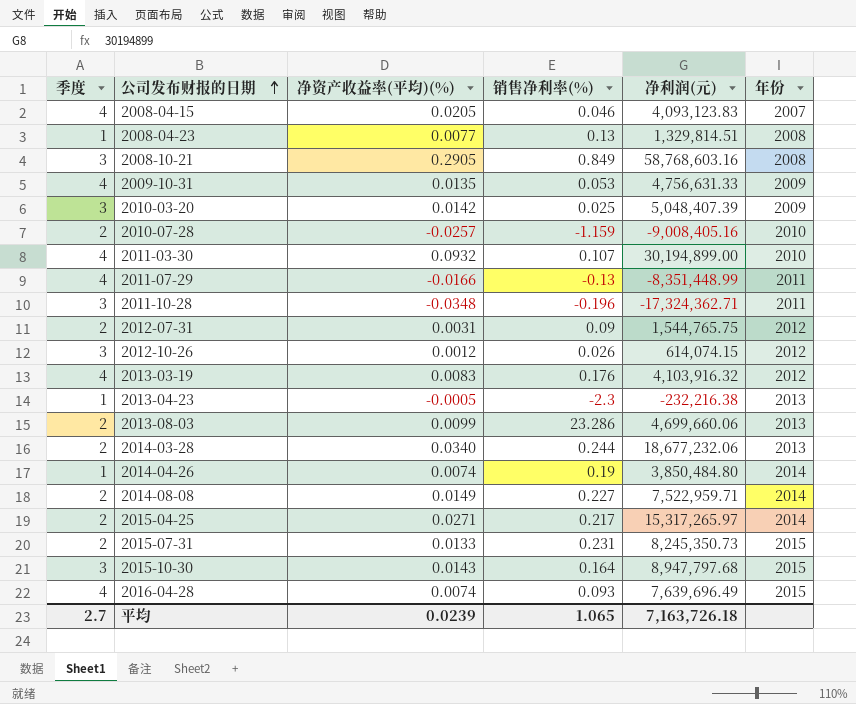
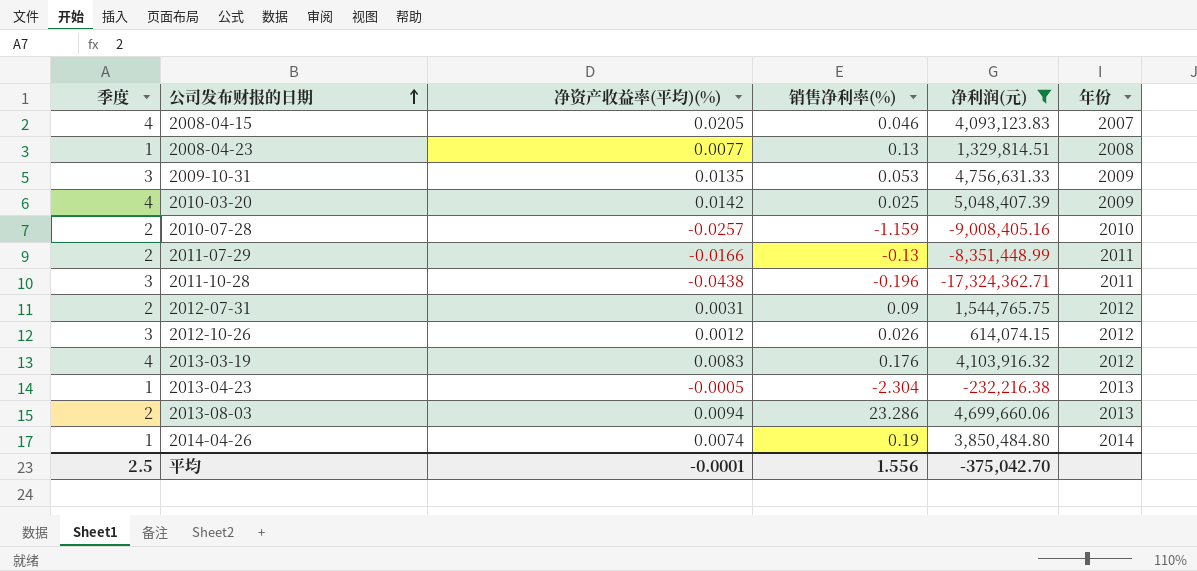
filter: none -> 净利润(元) <= 5,048,407.39
2009-10-31 | 季度: 4 -> 3
2010-03-20 | 季度: 3 -> 4
2011-07-29 | 季度: 4 -> 2
2011-10-28 | 净资产收益率(平均)(%): -0.0348 -> -0.0438
2013-04-23 | 销售净利率(%): -2.3 -> -2.304
2013-08-03 | 净资产收益率(平均)(%): 0.0099 -> 0.0094
平均 | 季度: 2.7 -> 2.5
平均 | 净资产收益率(平均)(%): 0.0239 -> -0.0001
平均 | 销售净利率(%): 1.065 -> 1.556
平均 | 净利润(元): 7,163,726.18 -> -375,042.70

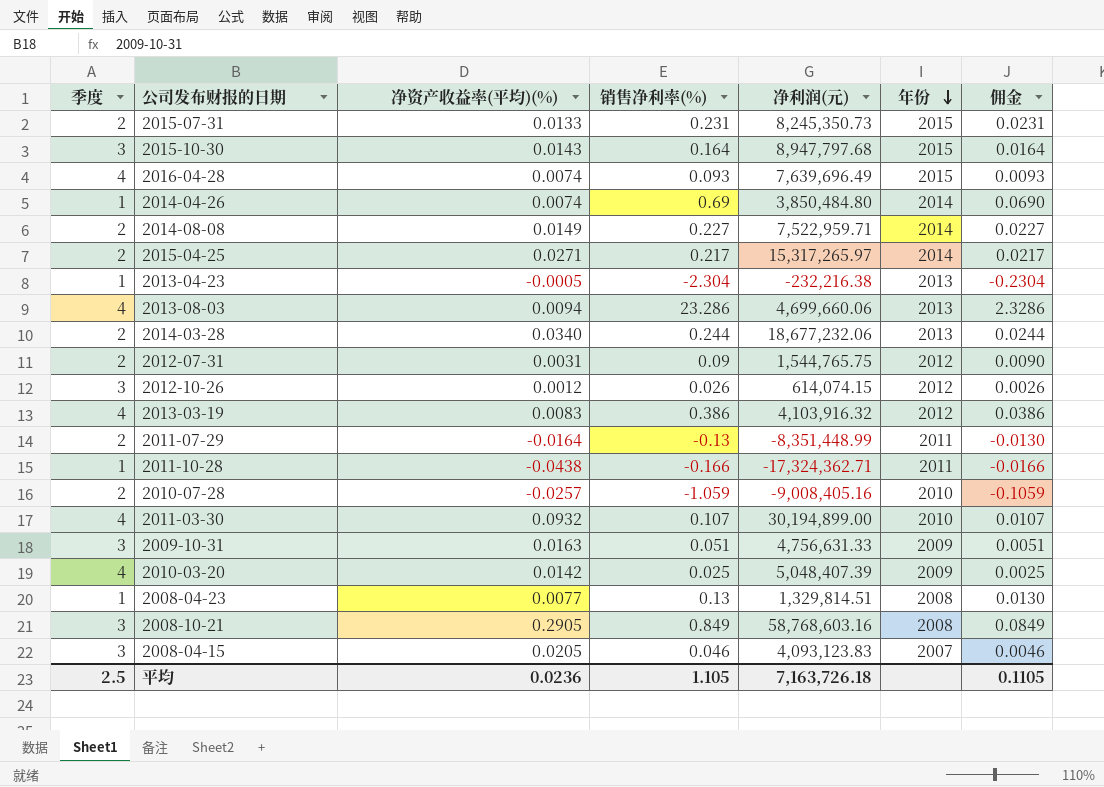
filter: 净利润(元) <= 5,048,407.39 -> none
row order: 公司发布财报的日期 ascending -> 年份 descending
column 佣金 | formula: none -> [销售净利率(%)] * 0.1
2014-04-26 | 销售净利率(%): 0.19 -> 0.69
2013-08-03 | 季度: 2 -> 4
2013-03-19 | 销售净利率(%): 0.176 -> 0.386
2011-07-29 | 净资产收益率(平均)(%): -0.0166 -> -0.0164
2011-10-28 | 季度: 3 -> 1
2011-10-28 | 销售净利率(%): -0.196 -> -0.166
2010-07-28 | 销售净利率(%): -1.159 -> -1.059
2009-10-31 | 净资产收益率(平均)(%): 0.0135 -> 0.0163
2009-10-31 | 销售净利率(%): 0.053 -> 0.051
2008-04-15 | 季度: 4 -> 3
平均 | 净资产收益率(平均)(%): -0.0001 -> 0.0236
平均 | 销售净利率(%): 1.556 -> 1.105
平均 | 净利润(元): -375,042.70 -> 7,163,726.18

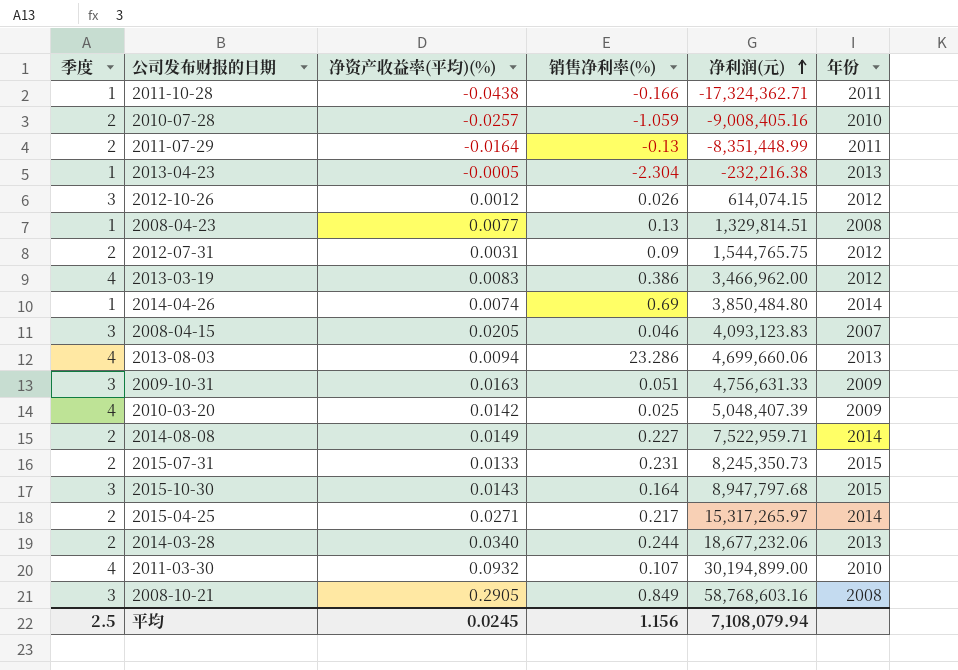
row order: 年份 descending -> 净利润(元) ascending
column 佣金 | formula: [销售净利率(%)] * 0.1 -> none
row 2016-04-28: 4 | 0.0074 | 0.093 | 7,639,696.49 | 2015 | 0.0093 -> none
2013-03-19 | 净利润(元): 4,103,916.32 -> 3,466,962.00
平均 | 净资产收益率(平均)(%): 0.0236 -> 0.0245
平均 | 销售净利率(%): 1.105 -> 1.156
平均 | 净利润(元): 7,163,726.18 -> 7,108,079.94

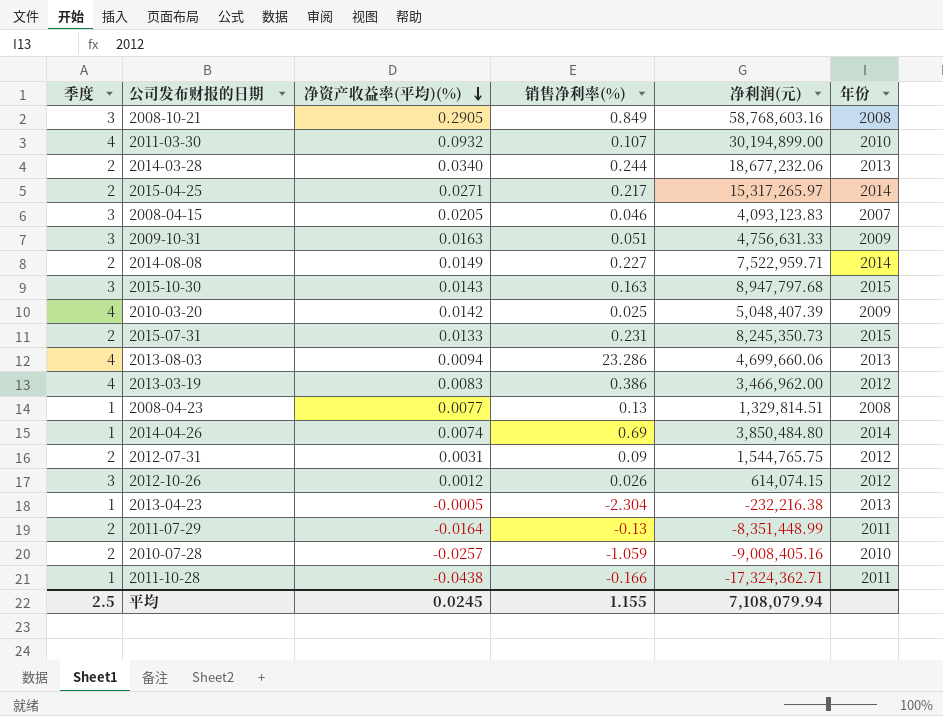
row order: 净利润(元) ascending -> 净资产收益率(平均)(%) descending
2015-10-30 | 销售净利率(%): 0.164 -> 0.163
平均 | 销售净利率(%): 1.156 -> 1.155

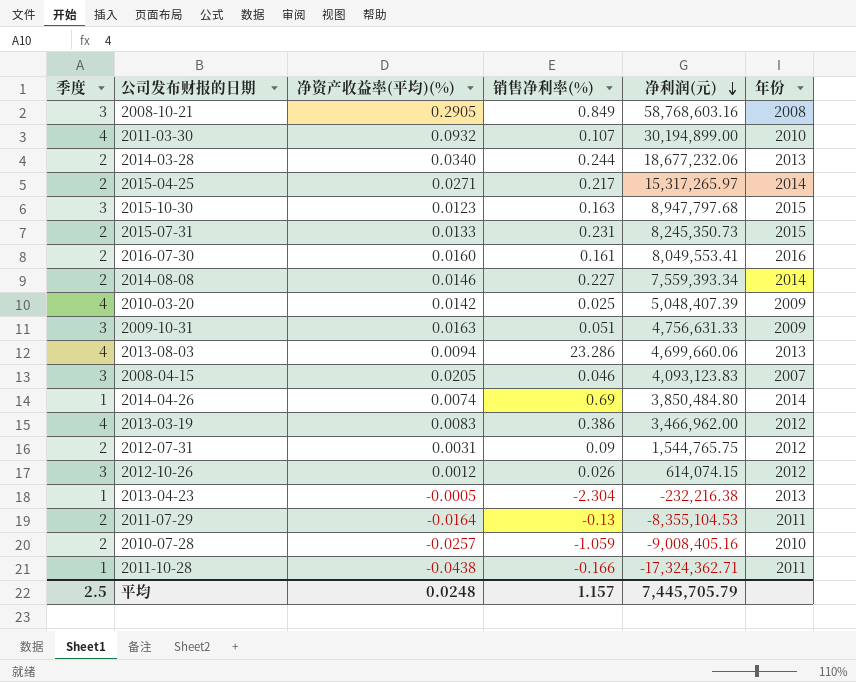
row order: 净资产收益率(平均)(%) descending -> 净利润(元) descending
row 2008-04-23: 1 | 0.0077 | 0.13 | 1,329,814.51 | 2008 -> none
2015-10-30 | 净资产收益率(平均)(%): 0.0143 -> 0.0123
row 2016-07-30: none -> 2 | 0.0160 | 0.161 | 8,049,553.41 | 2016
2014-08-08 | 净资产收益率(平均)(%): 0.0149 -> 0.0146
2014-08-08 | 净利润(元): 7,522,959.71 -> 7,559,393.34
2011-07-29 | 净利润(元): -8,351,448.99 -> -8,355,104.53
平均 | 净资产收益率(平均)(%): 0.0245 -> 0.0248
平均 | 销售净利率(%): 1.155 -> 1.157
平均 | 净利润(元): 7,108,079.94 -> 7,445,705.79

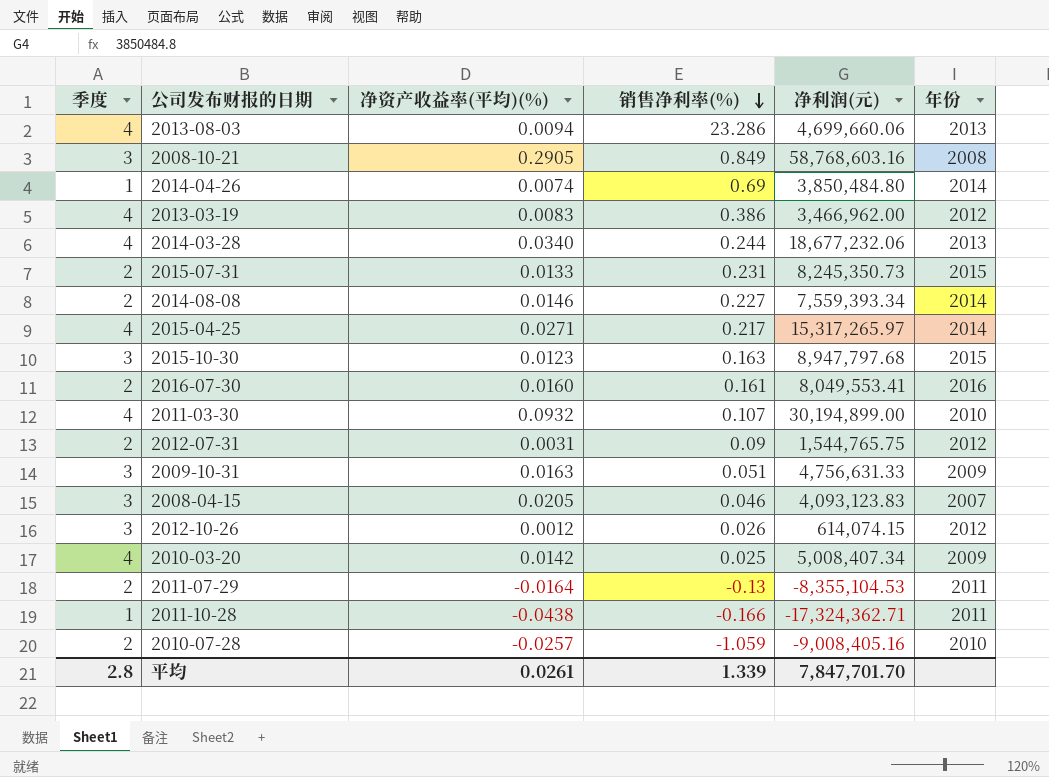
row order: 净利润(元) descending -> 销售净利率(%) descending
row 2013-04-23: 1 | -0.0005 | -2.304 | -232,216.38 | 2013 -> none
2014-03-28 | 季度: 2 -> 4
2015-04-25 | 季度: 2 -> 4
2010-03-20 | 净利润(元): 5,048,407.39 -> 5,008,407.34
平均 | 季度: 2.5 -> 2.8
平均 | 净资产收益率(平均)(%): 0.0248 -> 0.0261
平均 | 销售净利率(%): 1.157 -> 1.339
平均 | 净利润(元): 7,445,705.79 -> 7,847,701.70

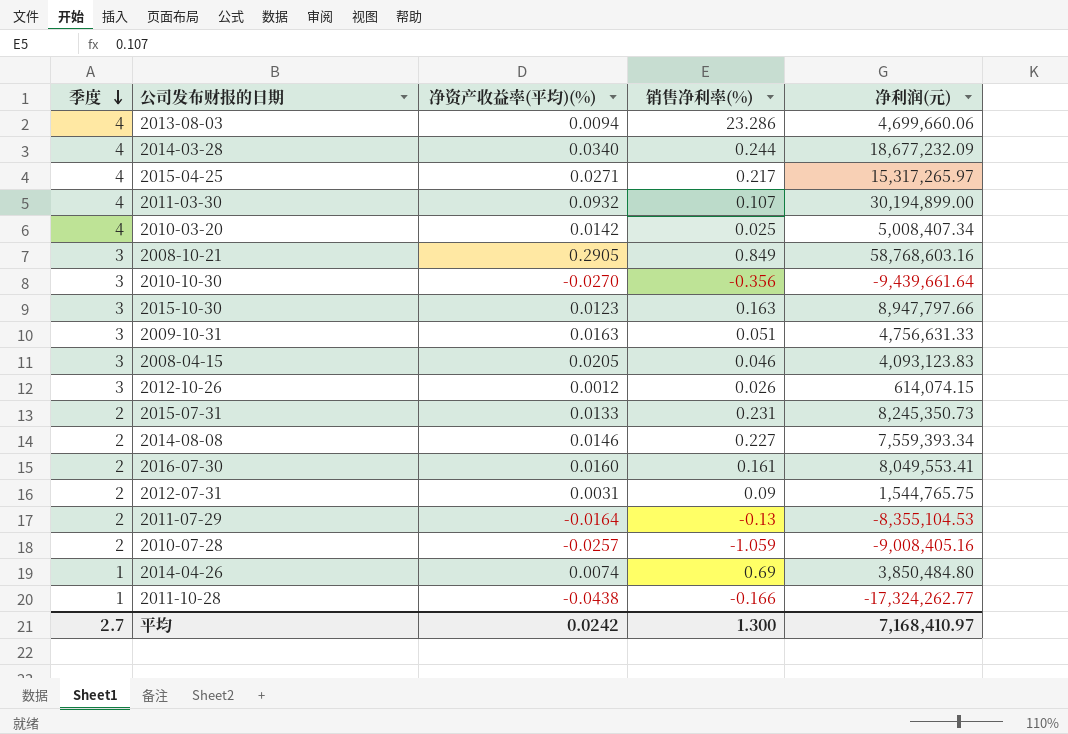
row order: 销售净利率(%) descending -> 季度 descending
column 年份 | position: 6 -> none
row 2013-03-19: 4 | 0.0083 | 0.386 | 3,466,962.00 | 2012 -> none
2014-03-28 | 净利润(元): 18,677,232.06 -> 18,677,232.09
row 2010-10-30: none -> 3 | -0.0270 | -0.356 | -9,439,661.64
2015-10-30 | 净利润(元): 8,947,797.68 -> 8,947,797.66
2011-10-28 | 净利润(元): -17,324,362.71 -> -17,324,262.77
平均 | 季度: 2.8 -> 2.7
平均 | 净资产收益率(平均)(%): 0.0261 -> 0.0242
平均 | 销售净利率(%): 1.339 -> 1.300
平均 | 净利润(元): 7,847,701.70 -> 7,168,410.97

